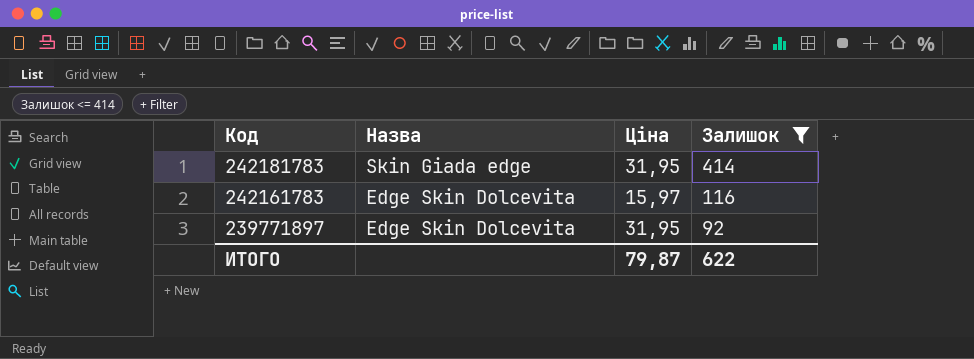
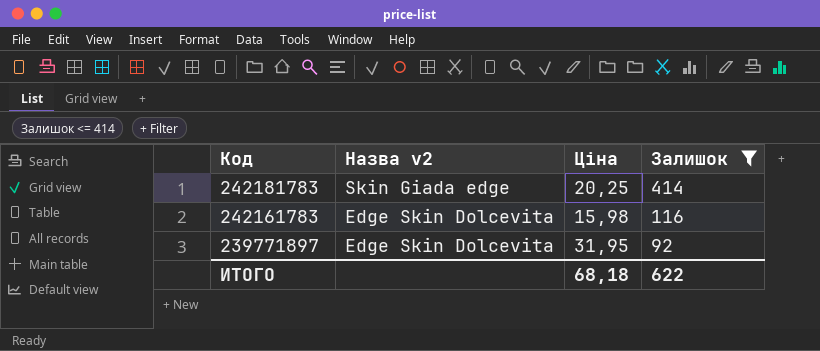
column name: Назва -> Назва v2
242181783 | Ціна: 31,95 -> 20,25
242161783 | Ціна: 15,97 -> 15,98
ИТОГО | Ціна: 79,87 -> 68,18

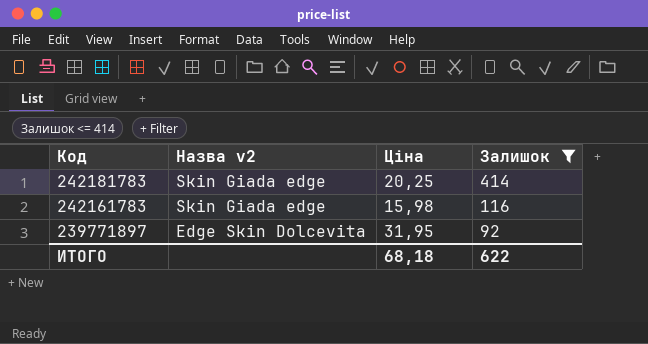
242161783 | Назва v2: Edge Skin Dolcevita -> Skin Giada edge

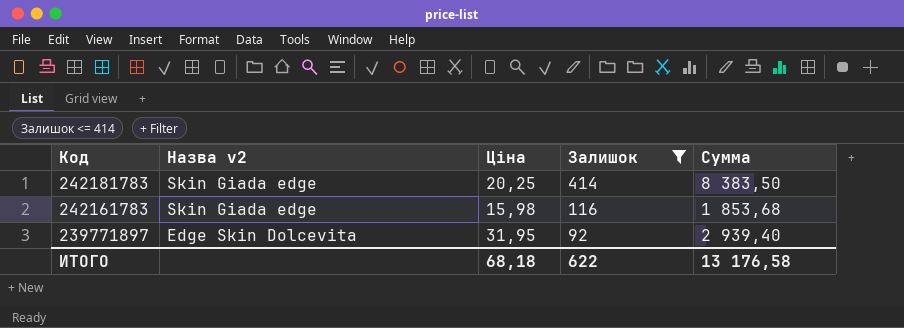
column Сумма | formula: none -> [Ціна] * [Залишок]

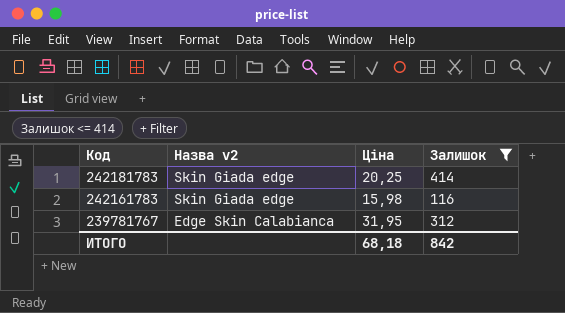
column Сумма | formula: [Ціна] * [Залишок] -> none
row 239771897: Edge Skin Dolcevita | 31,95 | 92 | 2 939,40 -> none
row 239781767: none -> Edge Skin Calabianca | 31,95 | 312
ИТОГО | Залишок: 622 -> 842

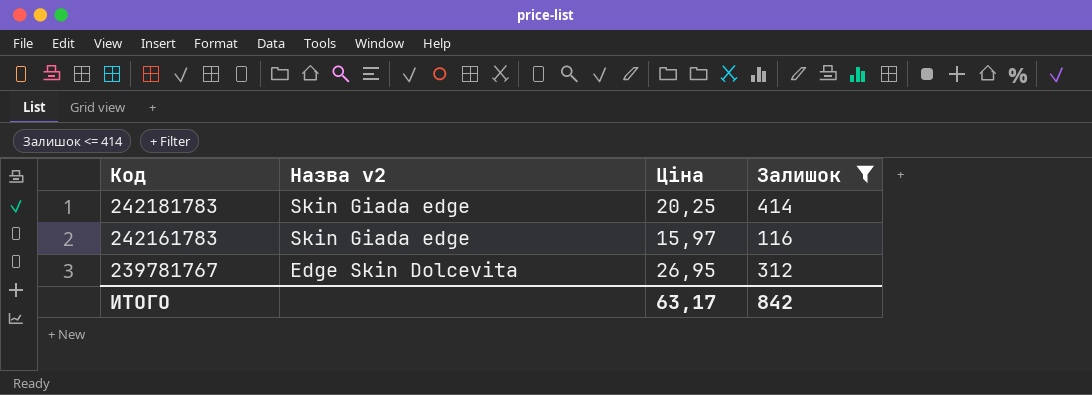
242161783 | Ціна: 15,98 -> 15,97
239781767 | Назва v2: Edge Skin Calabianca -> Edge Skin Dolcevita
239781767 | Ціна: 31,95 -> 26,95
ИТОГО | Ціна: 68,18 -> 63,17

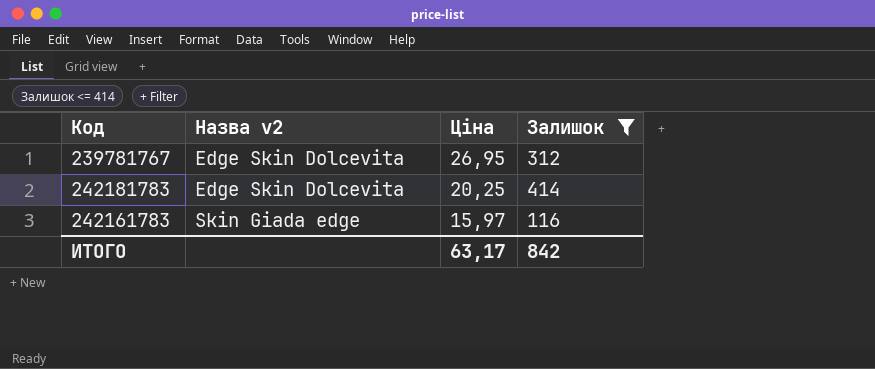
row order: Код descending -> Назва v2 ascending
242181783 | Назва v2: Skin Giada edge -> Edge Skin Dolcevita

